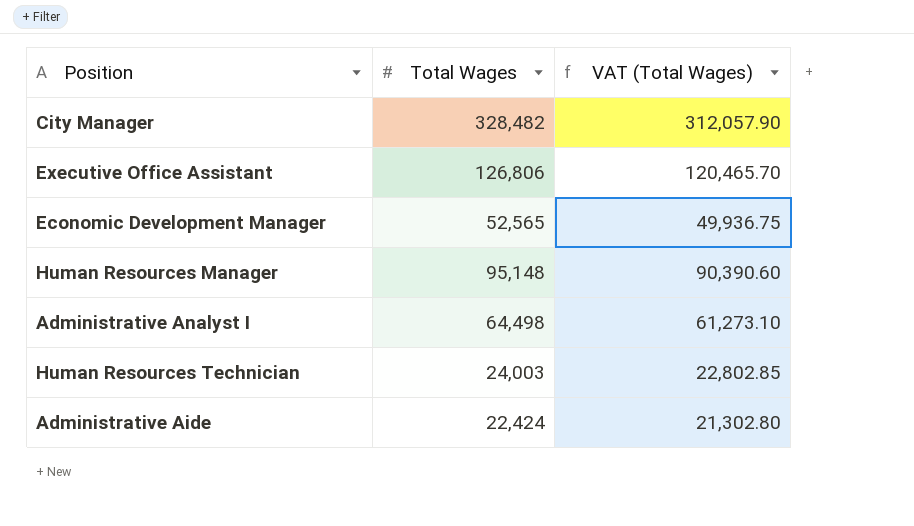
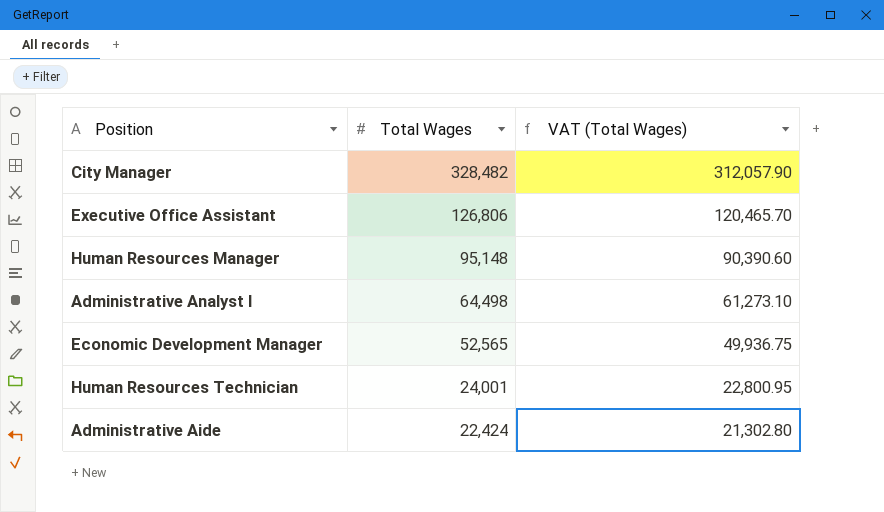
row order: none -> Total Wages descending
Human Resources Technician | Total Wages: 24,003 -> 24,001
Human Resources Technician | VAT (Total Wages): 22,802.85 -> 22,800.95

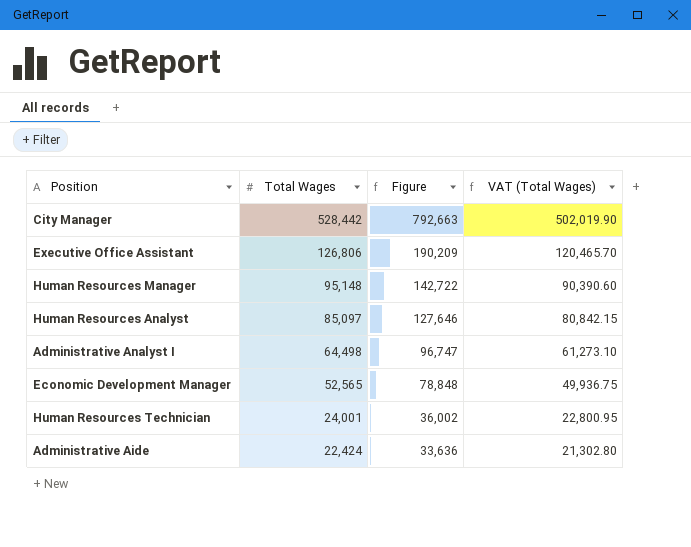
column Figure | formula: none -> [Total Wages] * 1.5
City Manager | Total Wages: 328,482 -> 528,442
City Manager | VAT (Total Wages): 312,057.90 -> 502,019.90
row Human Resources Analyst: none -> 85,097 | 127,646 | 80,842.15

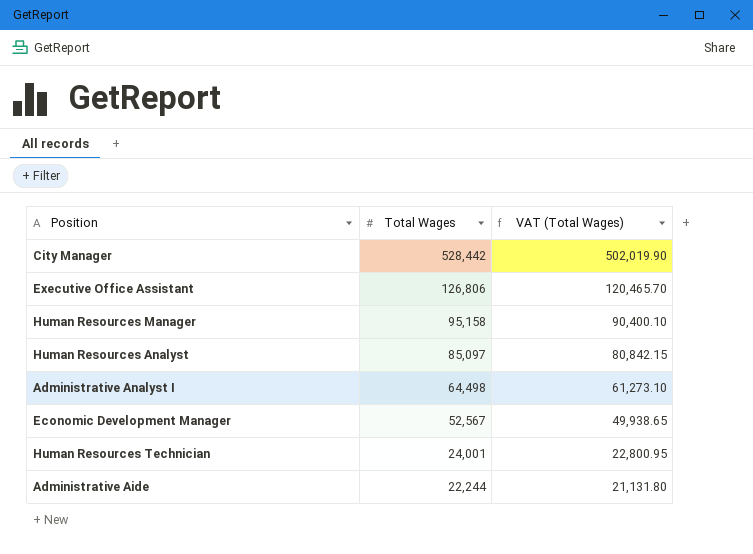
column Figure | formula: [Total Wages] * 1.5 -> none
Human Resources Manager | Total Wages: 95,148 -> 95,158
Human Resources Manager | VAT (Total Wages): 90,390.60 -> 90,400.10
Economic Development Manager | Total Wages: 52,565 -> 52,567
Economic Development Manager | VAT (Total Wages): 49,936.75 -> 49,938.65
Administrative Aide | Total Wages: 22,424 -> 22,244
Administrative Aide | VAT (Total Wages): 21,302.80 -> 21,131.80

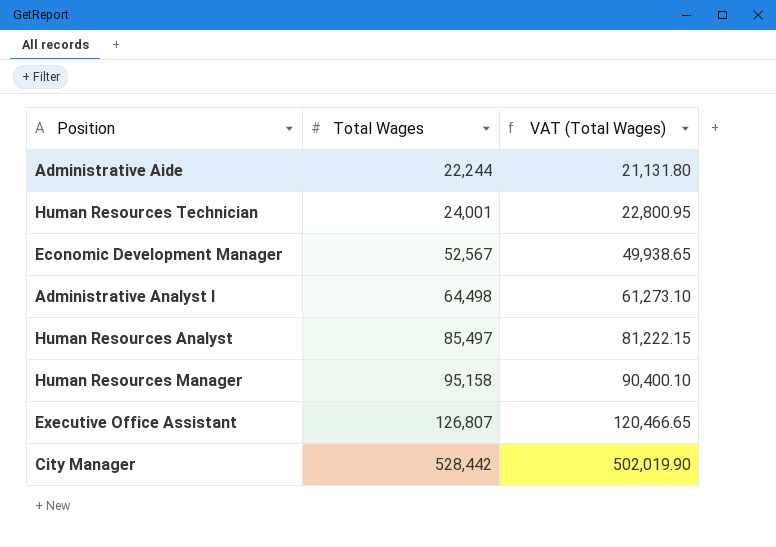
row order: Total Wages descending -> Total Wages ascending
Human Resources Analyst | Total Wages: 85,097 -> 85,497
Human Resources Analyst | VAT (Total Wages): 80,842.15 -> 81,222.15
Executive Office Assistant | Total Wages: 126,806 -> 126,807
Executive Office Assistant | VAT (Total Wages): 120,465.70 -> 120,466.65

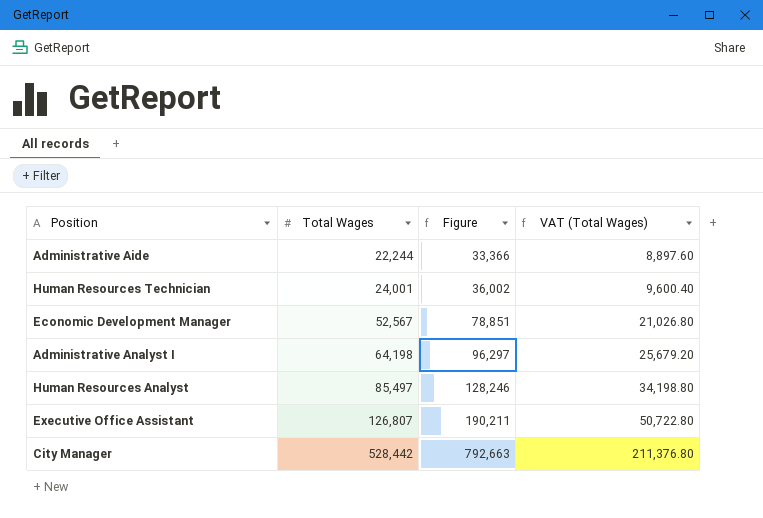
column Figure | formula: none -> [Total Wages] * 1.5
column VAT (Total Wages) | formula: [Total Wages] * 0.95 -> [Total Wages] * 0.4
row Human Resources Manager: 95,158 | 90,400.10 -> none
Administrative Analyst I | Total Wages: 64,498 -> 64,198

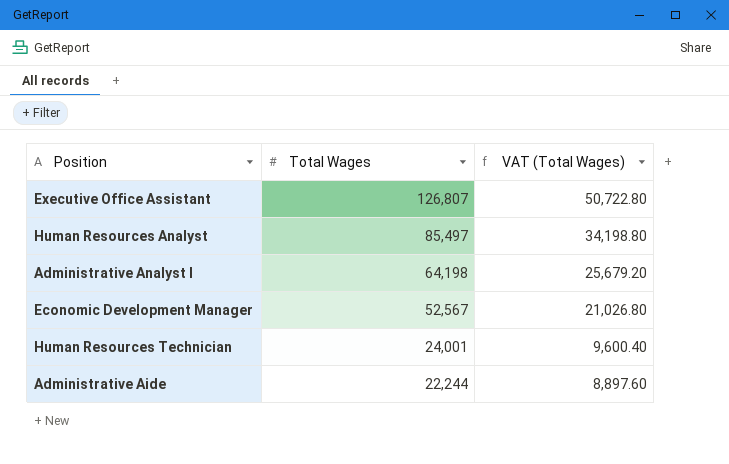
row order: Total Wages ascending -> Total Wages descending
column Figure | formula: [Total Wages] * 1.5 -> none
row City Manager: 528,442 | 792,663 | 211,376.80 -> none

